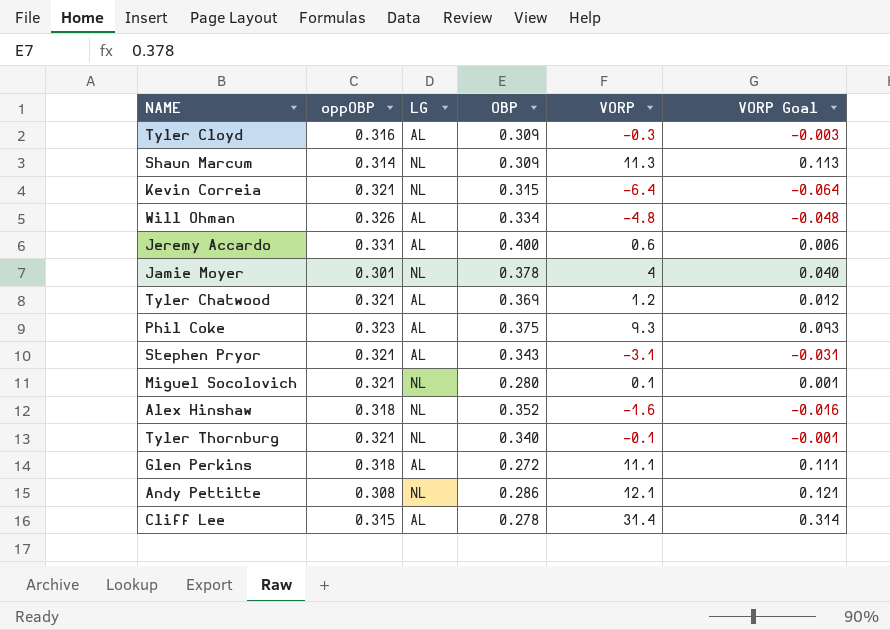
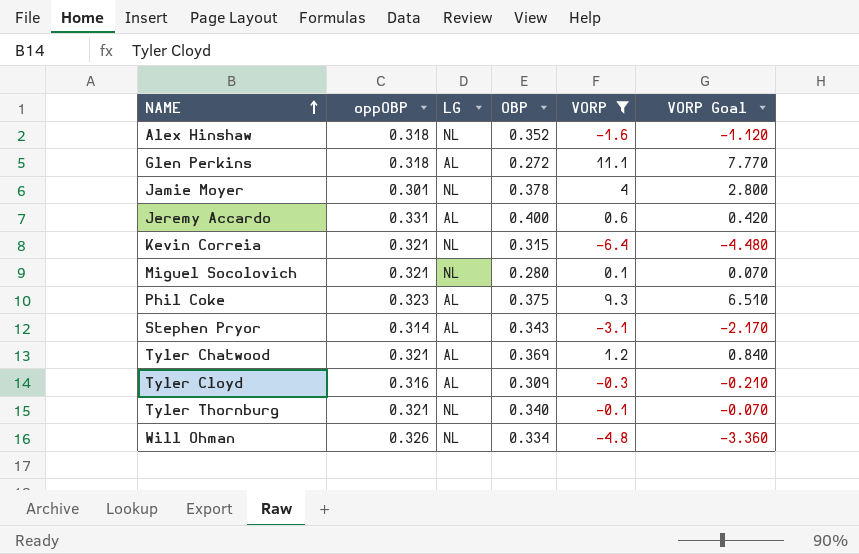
filter: none -> VORP <= 11.1
row order: none -> NAME ascending
column VORP Goal | formula: [VORP] * 0.01 -> [VORP] * 0.7
Stephen Pryor | oppOBP: 0.321 -> 0.314
Will Ohman | LG: AL -> NL

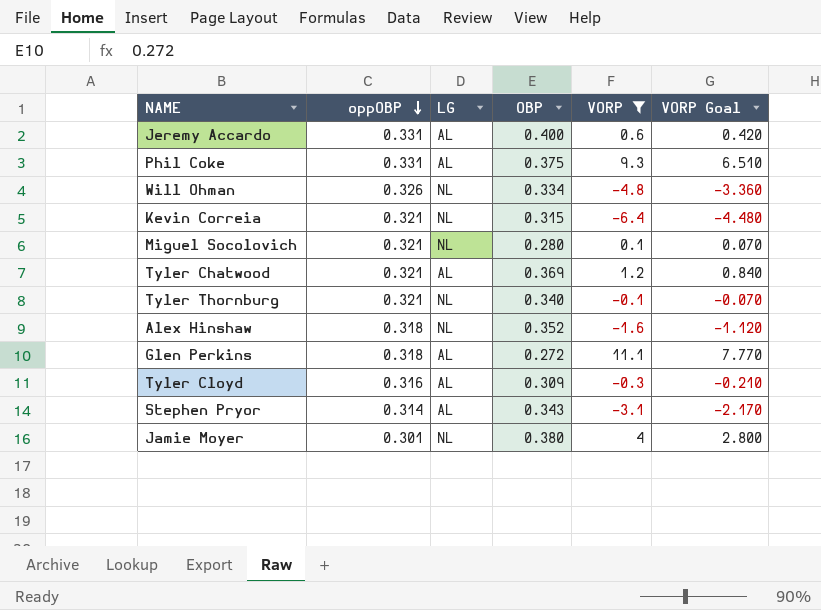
row order: NAME ascending -> oppOBP descending
Phil Coke | oppOBP: 0.323 -> 0.331
Jamie Moyer | OBP: 0.378 -> 0.380

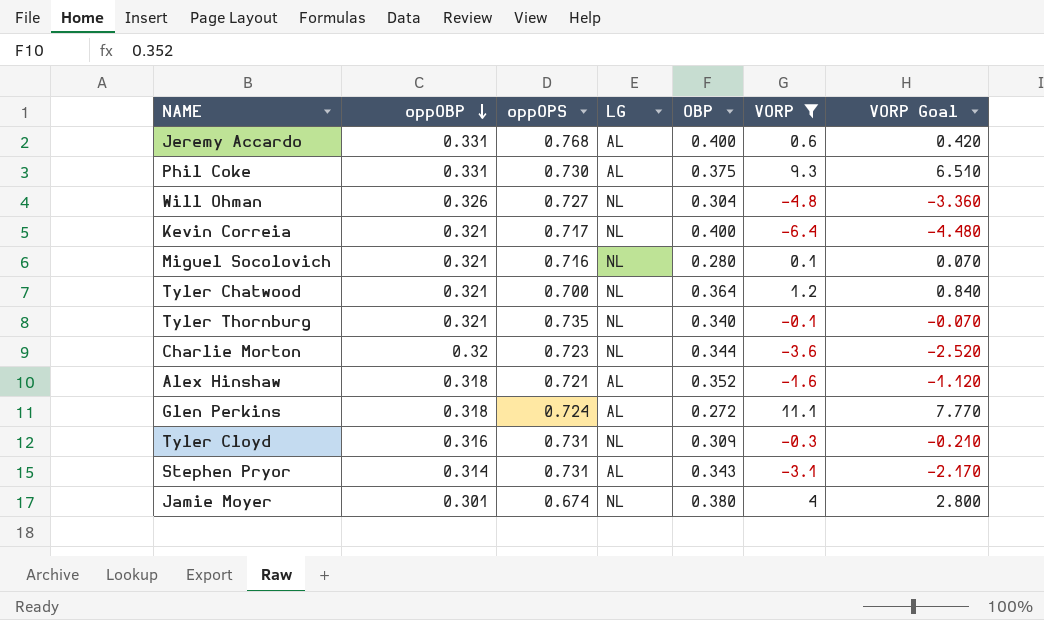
column oppOPS | position: none -> 3
Will Ohman | OBP: 0.334 -> 0.304
Kevin Correia | OBP: 0.315 -> 0.400
Tyler Chatwood | LG: AL -> NL
Tyler Chatwood | OBP: 0.369 -> 0.364
row Charlie Morton: none -> 0.32 | 0.723 | NL | 0.344 | -3.6 | -2.520
Alex Hinshaw | LG: NL -> AL
Tyler Cloyd | LG: AL -> NL

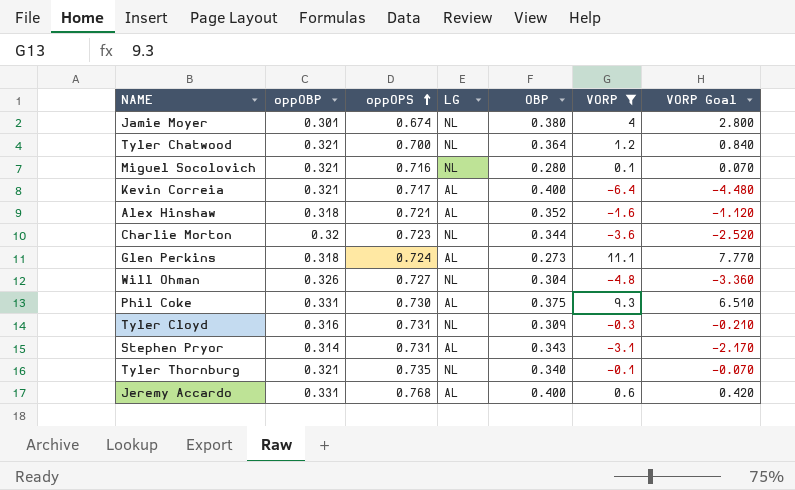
row order: oppOBP descending -> oppOPS ascending
Kevin Correia | LG: NL -> AL
Glen Perkins | OBP: 0.272 -> 0.273

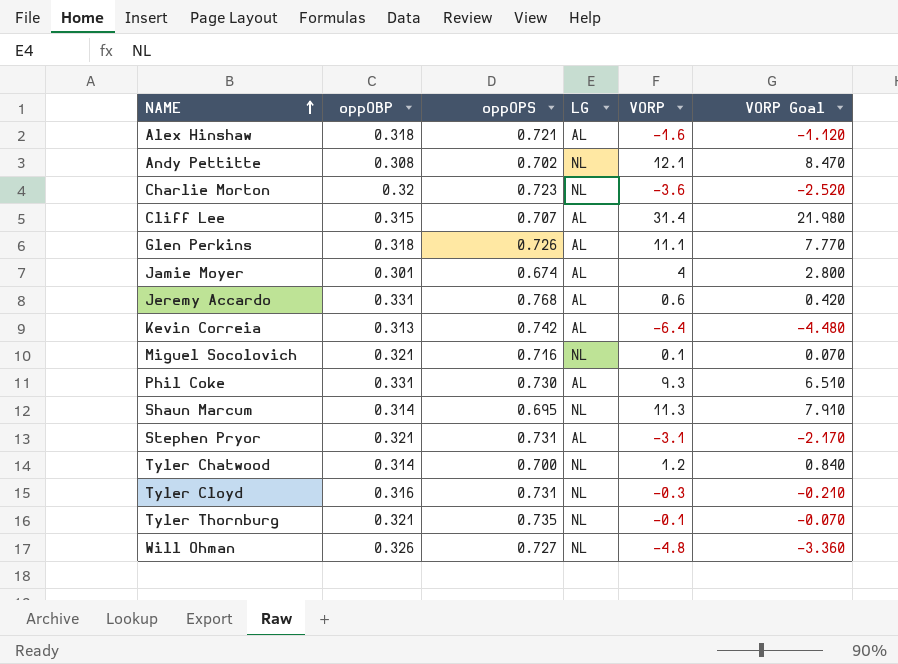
filter: VORP <= 11.1 -> none
row order: oppOPS ascending -> NAME ascending
column OBP | position: 5 -> none
Glen Perkins | oppOPS: 0.724 -> 0.726
Jamie Moyer | LG: NL -> AL
Kevin Correia | oppOBP: 0.321 -> 0.313
Kevin Correia | oppOPS: 0.717 -> 0.742
Stephen Pryor | oppOBP: 0.314 -> 0.321
Tyler Chatwood | oppOBP: 0.321 -> 0.314

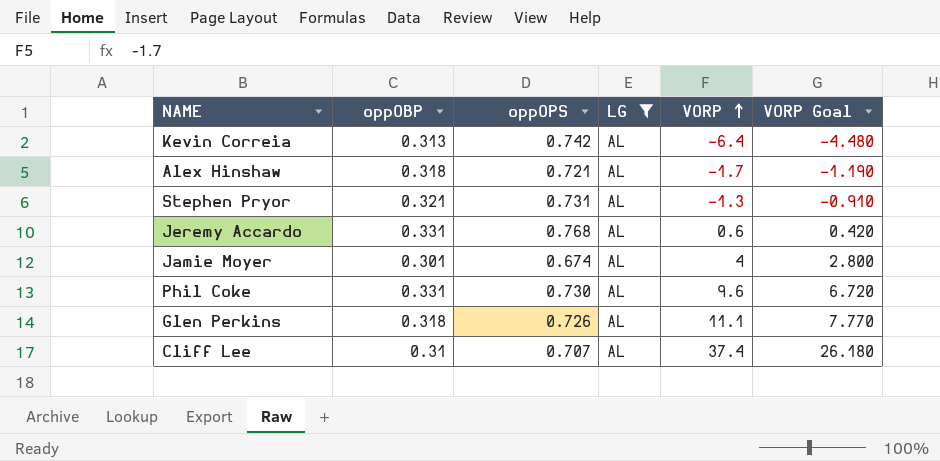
filter: none -> LG = AL
row order: NAME ascending -> VORP ascending
Alex Hinshaw | VORP: -1.6 -> -1.7
Alex Hinshaw | VORP Goal: -1.120 -> -1.190
Stephen Pryor | VORP: -3.1 -> -1.3
Stephen Pryor | VORP Goal: -2.170 -> -0.910
Phil Coke | VORP: 9.3 -> 9.6
Phil Coke | VORP Goal: 6.510 -> 6.720
Cliff Lee | oppOBP: 0.315 -> 0.31
Cliff Lee | VORP: 31.4 -> 37.4
Cliff Lee | VORP Goal: 21.980 -> 26.180

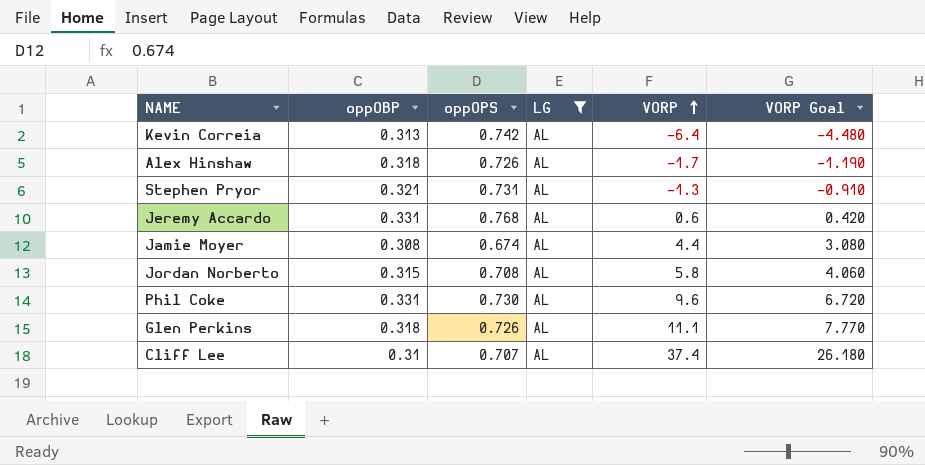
Alex Hinshaw | oppOPS: 0.721 -> 0.726
Jamie Moyer | oppOBP: 0.301 -> 0.308
Jamie Moyer | VORP: 4 -> 4.4
Jamie Moyer | VORP Goal: 2.800 -> 3.080
row Jordan Norberto: none -> 0.315 | 0.708 | AL | 5.8 | 4.060

